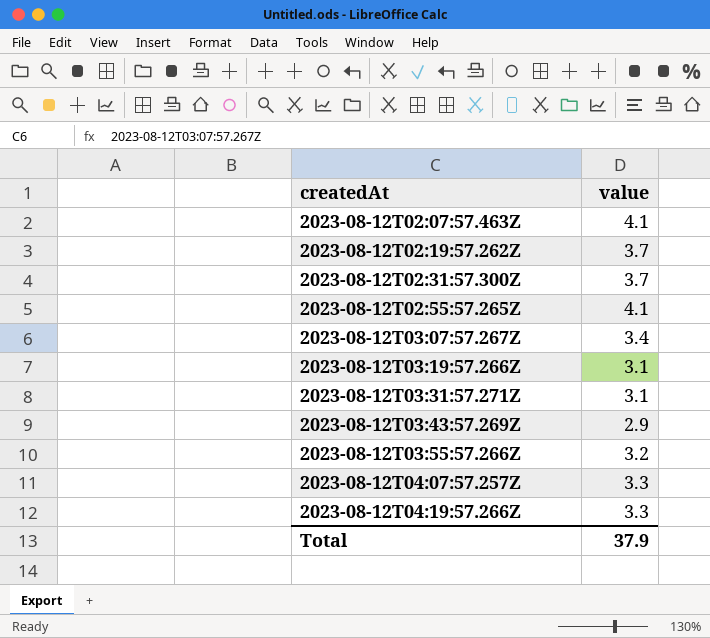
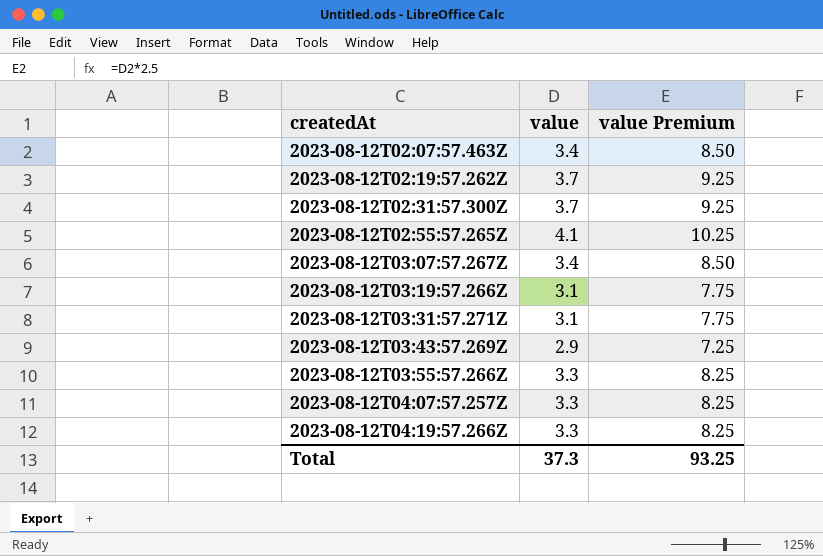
column value Premium | formula: none -> [value] * 2.5
2023-08-12T02:07:57.463Z | value: 4.1 -> 3.4
2023-08-12T03:55:57.266Z | value: 3.2 -> 3.3
Total | value: 37.9 -> 37.3

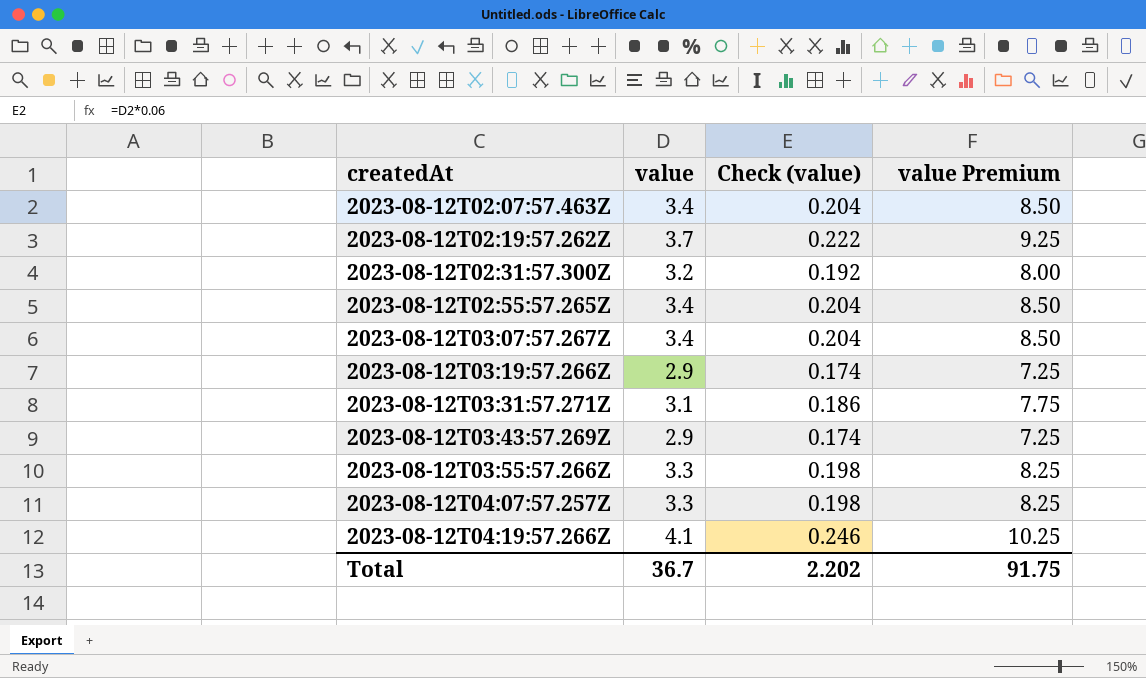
column Check (value) | formula: none -> [value] * 0.06
2023-08-12T02:31:57.300Z | value: 3.7 -> 3.2
2023-08-12T02:31:57.300Z | value Premium: 9.25 -> 8.00
2023-08-12T02:55:57.265Z | value: 4.1 -> 3.4
2023-08-12T02:55:57.265Z | value Premium: 10.25 -> 8.50
2023-08-12T03:19:57.266Z | value: 3.1 -> 2.9
2023-08-12T03:19:57.266Z | value Premium: 7.75 -> 7.25
2023-08-12T04:19:57.266Z | value: 3.3 -> 4.1
2023-08-12T04:19:57.266Z | value Premium: 8.25 -> 10.25
Total | value: 37.3 -> 36.7
Total | value Premium: 93.25 -> 91.75

